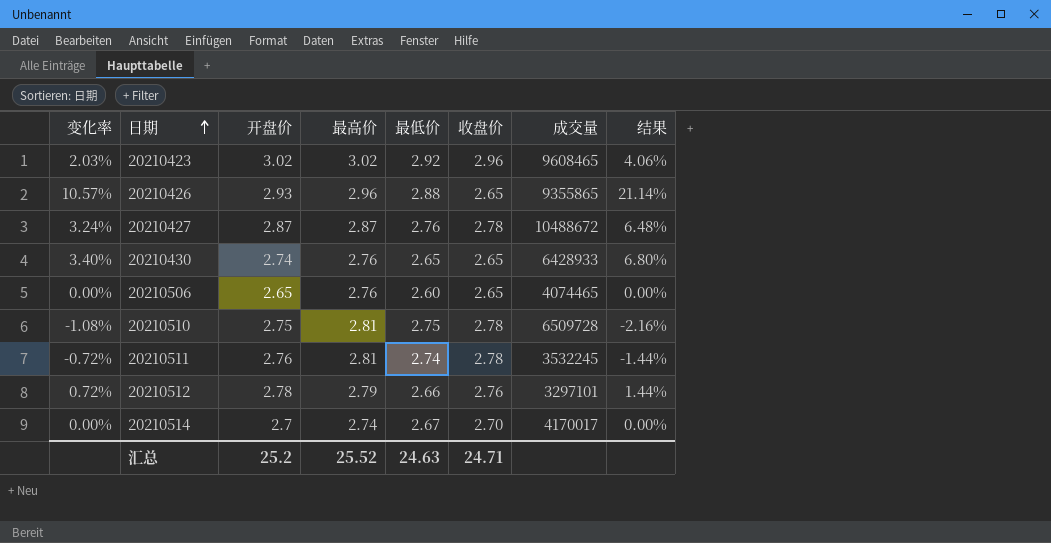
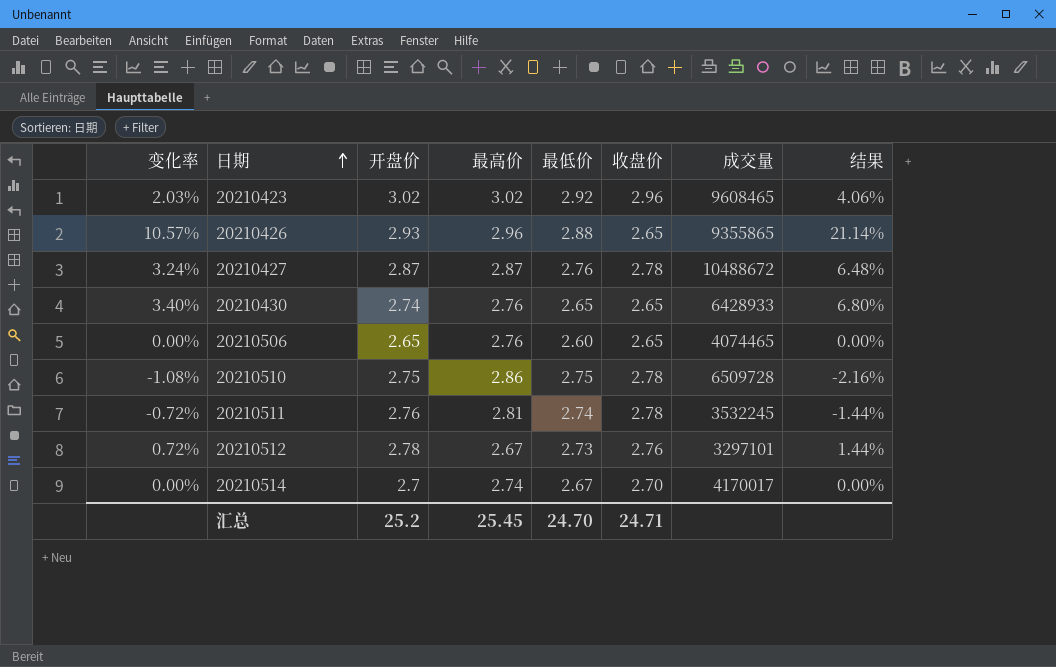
20210510 | 最高价: 2.81 -> 2.86
20210512 | 最高价: 2.79 -> 2.67
20210512 | 最低价: 2.66 -> 2.73
汇总 | 最高价: 25.52 -> 25.45
汇总 | 最低价: 24.63 -> 24.70

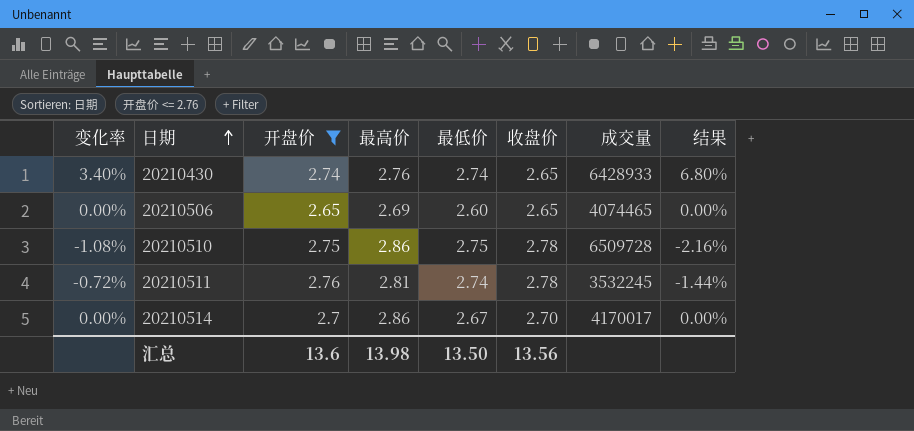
filter: none -> 开盘价 <= 2.76
20210430 | 最低价: 2.65 -> 2.74
20210506 | 最高价: 2.76 -> 2.69
20210514 | 最高价: 2.74 -> 2.86
汇总 | 开盘价: 25.2 -> 13.6
汇总 | 最高价: 25.45 -> 13.98
汇总 | 最低价: 24.70 -> 13.50
汇总 | 收盘价: 24.71 -> 13.56

